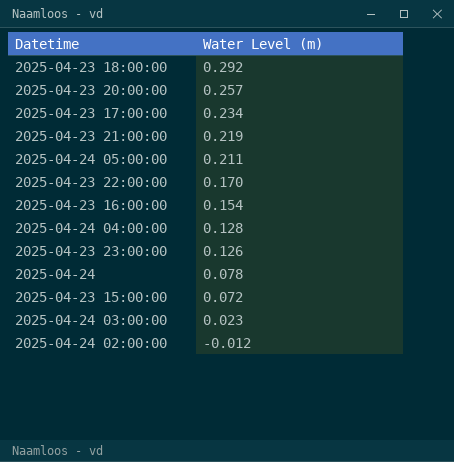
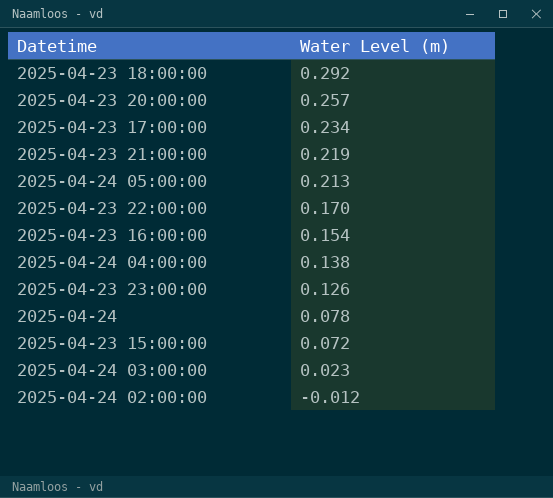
2025-04-24 05:00:00 | Water Level (m): 0.211 -> 0.213
2025-04-24 04:00:00 | Water Level (m): 0.128 -> 0.138

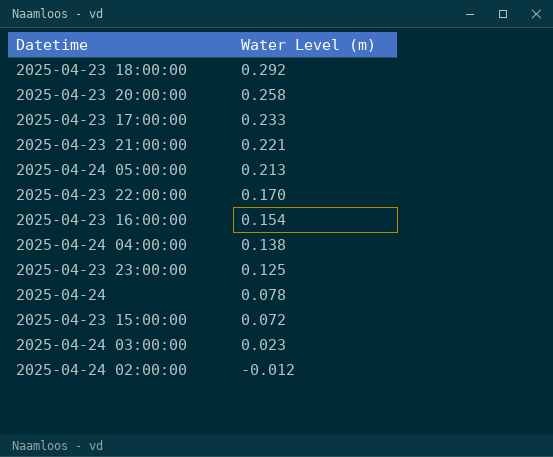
2025-04-23 20:00:00 | Water Level (m): 0.257 -> 0.258
2025-04-23 17:00:00 | Water Level (m): 0.234 -> 0.233
2025-04-23 21:00:00 | Water Level (m): 0.219 -> 0.221
2025-04-23 23:00:00 | Water Level (m): 0.126 -> 0.125

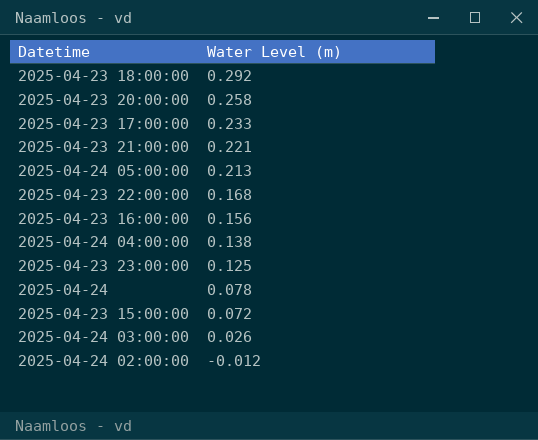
2025-04-23 22:00:00 | Water Level (m): 0.170 -> 0.168
2025-04-23 16:00:00 | Water Level (m): 0.154 -> 0.156
2025-04-24 03:00:00 | Water Level (m): 0.023 -> 0.026

